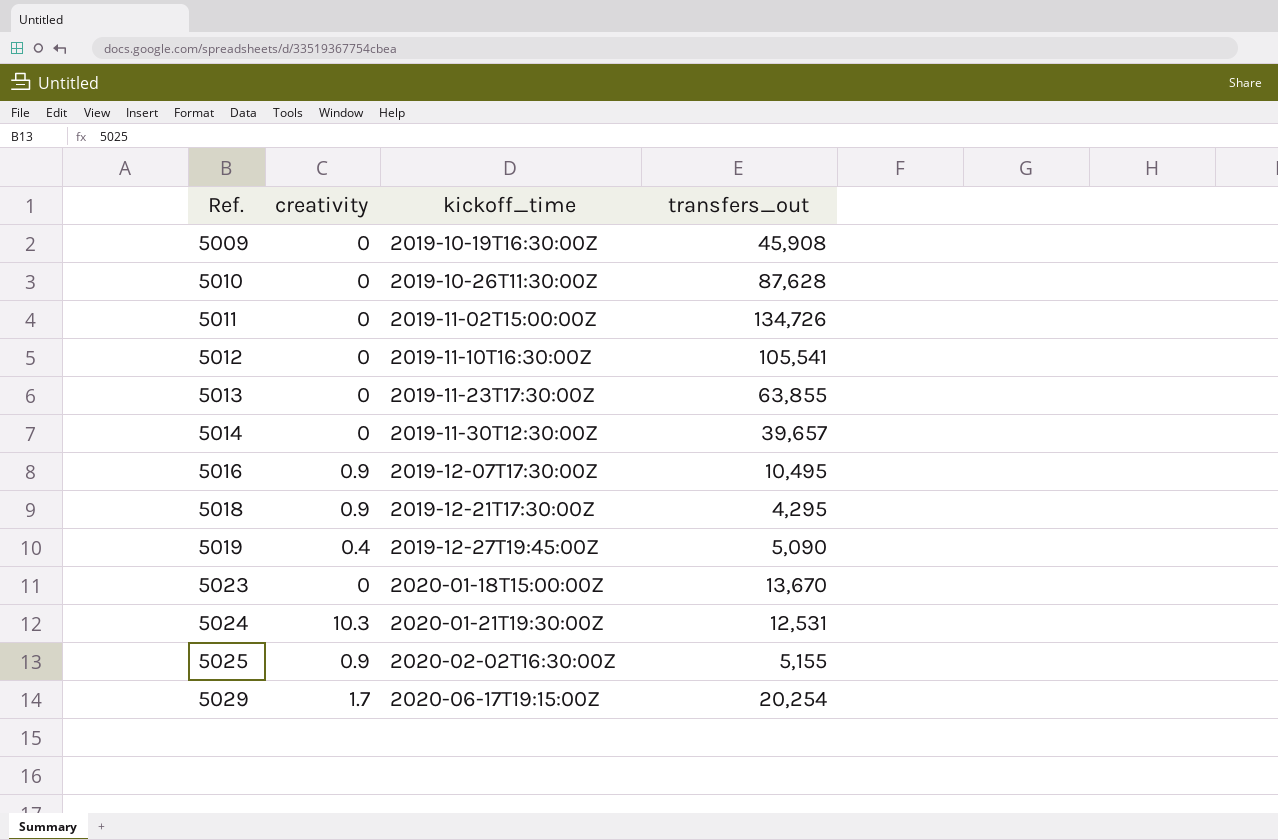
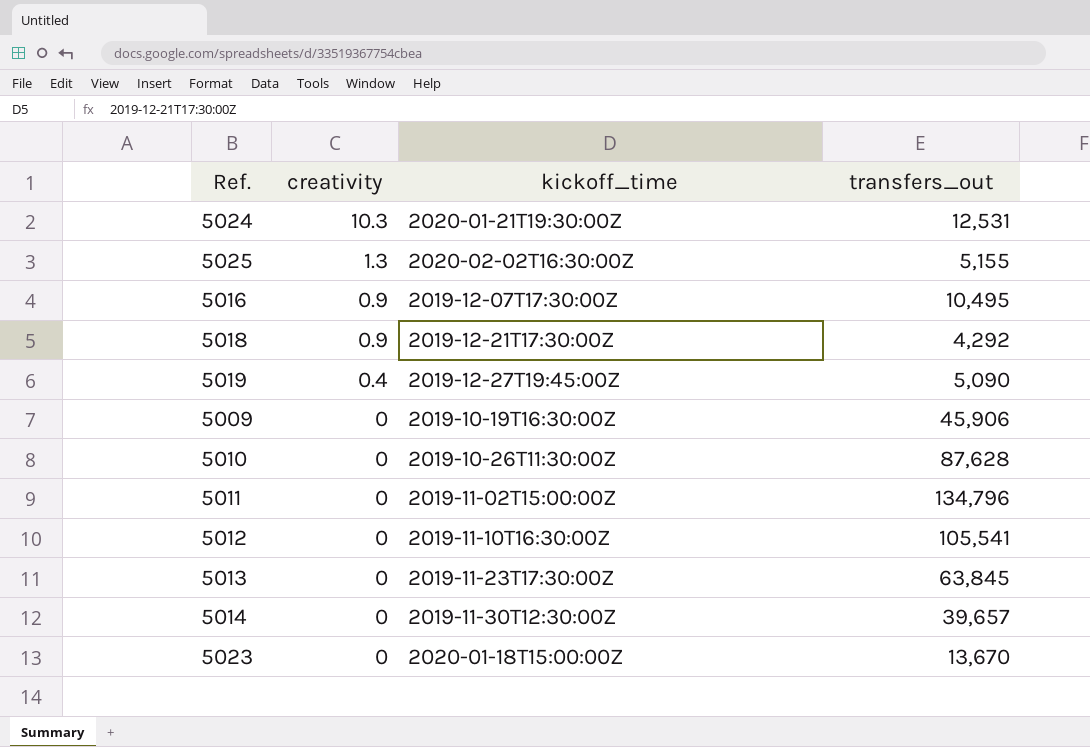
row order: Ref. ascending -> creativity descending
row 5029: 1.7 | 2020-06-17T19:15:00Z | 20,254 -> none
5025 | creativity: 0.9 -> 1.3
5018 | transfers_out: 4,295 -> 4,292
5009 | transfers_out: 45,908 -> 45,906
5011 | transfers_out: 134,726 -> 134,796
5013 | transfers_out: 63,855 -> 63,845

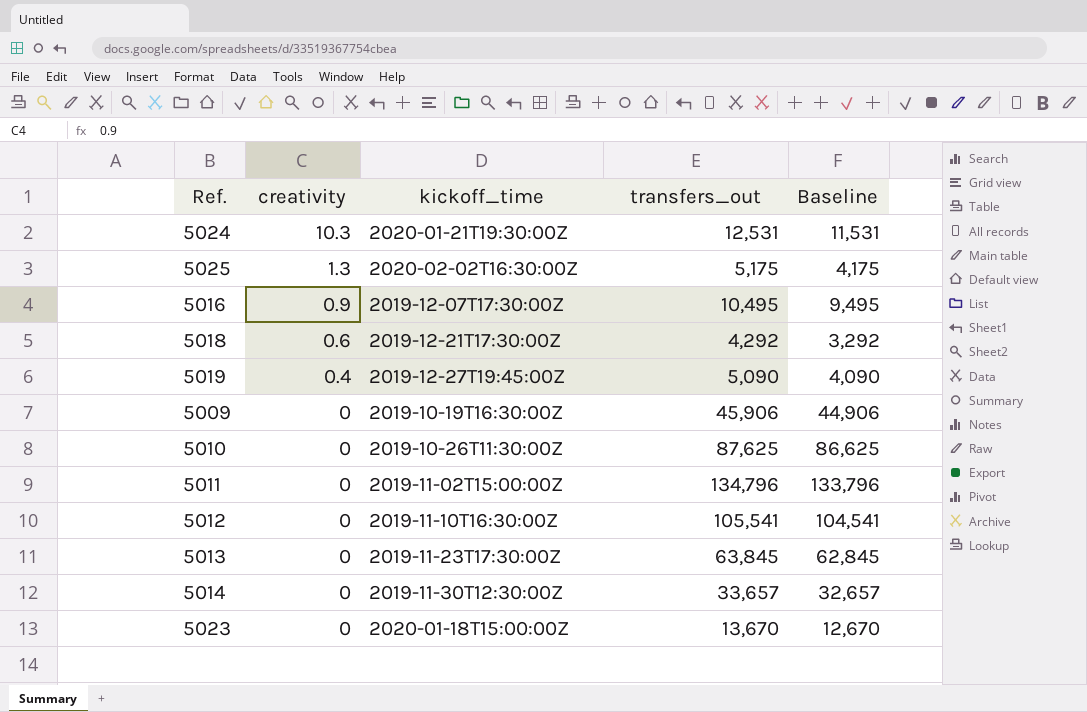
column Baseline | formula: none -> [transfers_out] - 1000
5025 | transfers_out: 5,155 -> 5,175
5018 | creativity: 0.9 -> 0.6
5010 | transfers_out: 87,628 -> 87,625
5014 | transfers_out: 39,657 -> 33,657

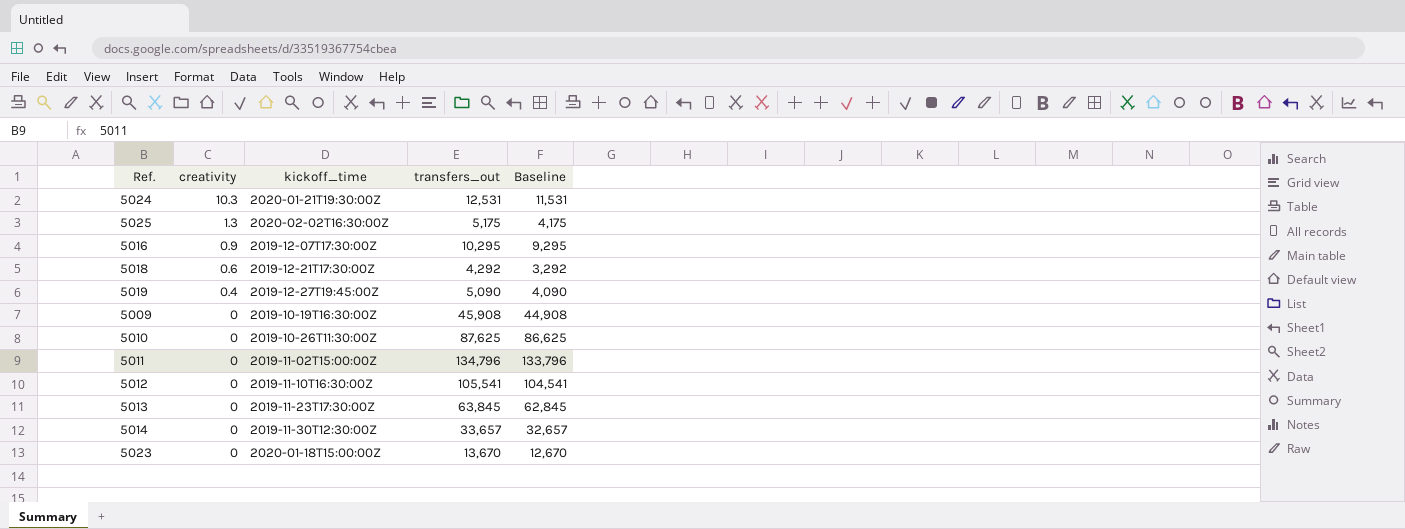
5016 | transfers_out: 10,495 -> 10,295
5016 | Baseline: 9,495 -> 9,295
5009 | transfers_out: 45,906 -> 45,908
5009 | Baseline: 44,906 -> 44,908

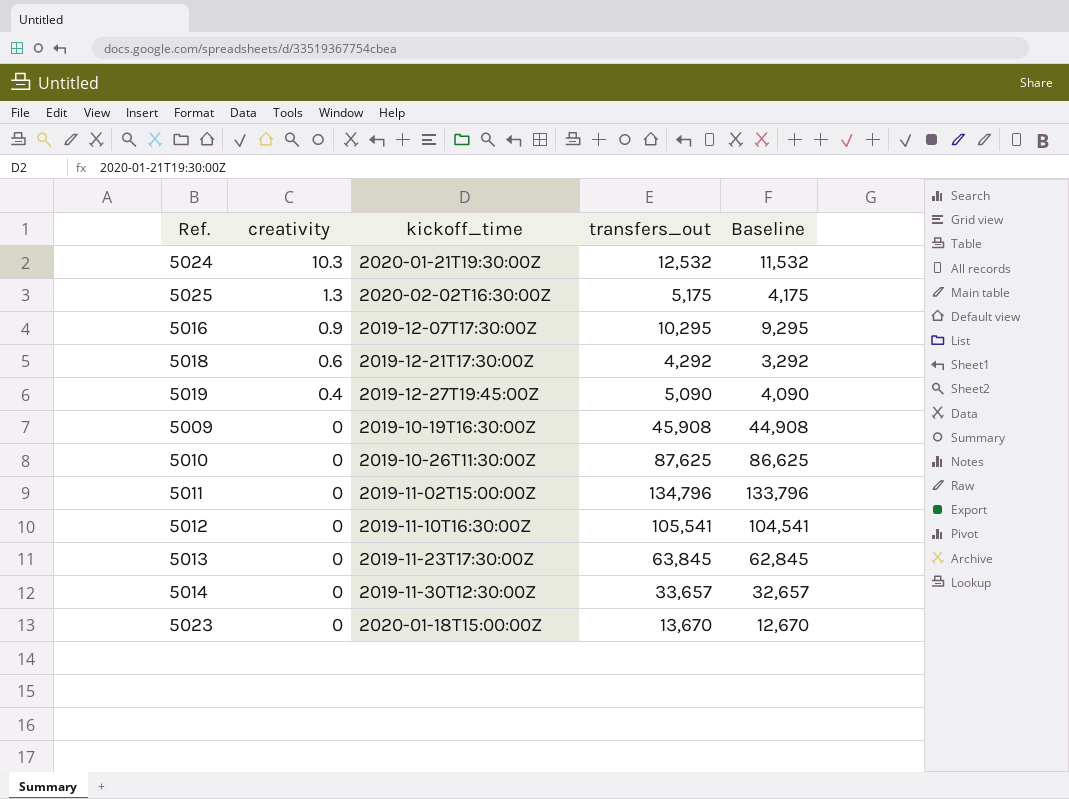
5024 | transfers_out: 12,531 -> 12,532
5024 | Baseline: 11,531 -> 11,532

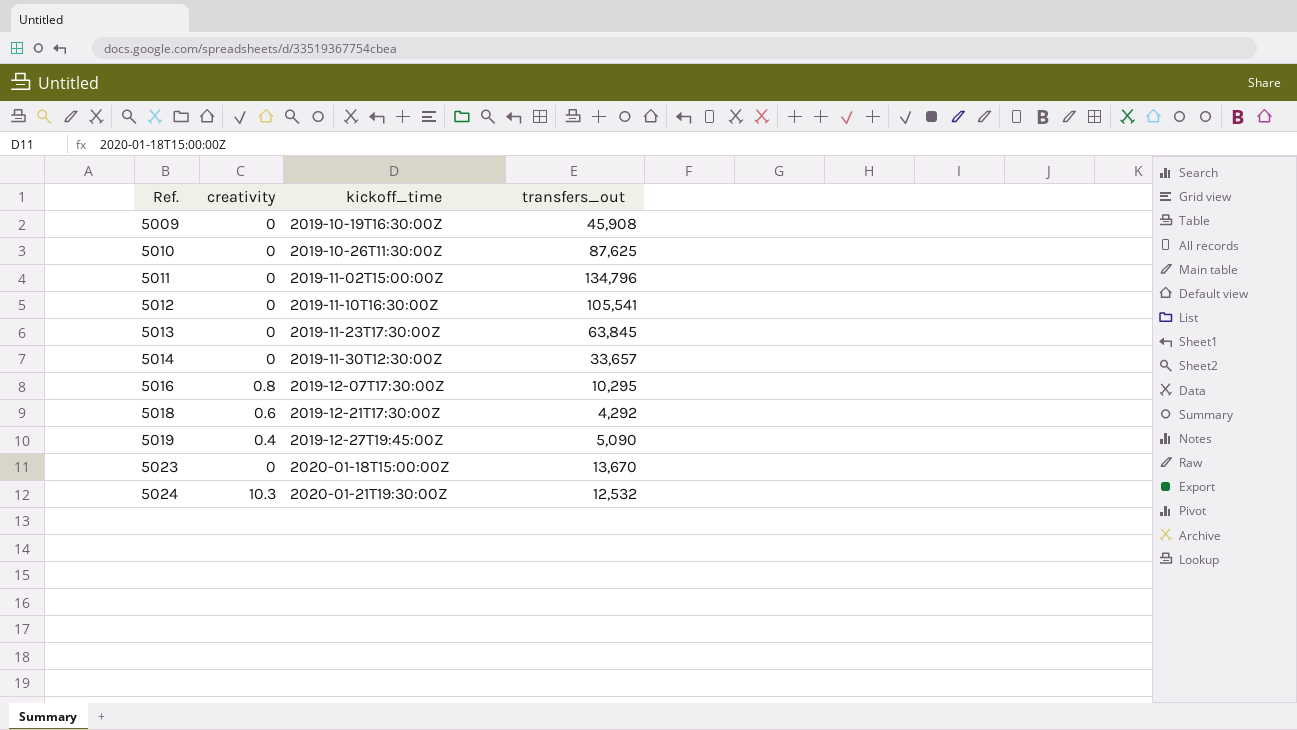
row order: creativity descending -> Ref. ascending
column Baseline | formula: [transfers_out] - 1000 -> none
row 5025: 1.3 | 2020-02-02T16:30:00Z | 5,175 | 4,175 -> none
5016 | creativity: 0.9 -> 0.8

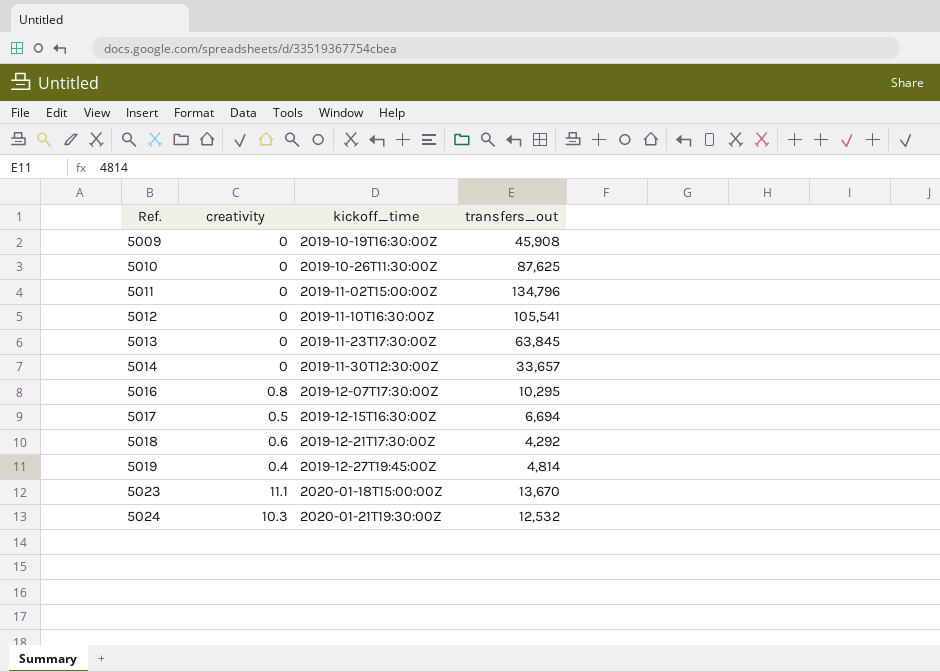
row 5017: none -> 0.5 | 2019-12-15T16:30:00Z | 6,694
5019 | transfers_out: 5,090 -> 4,814
5023 | creativity: 0 -> 11.1

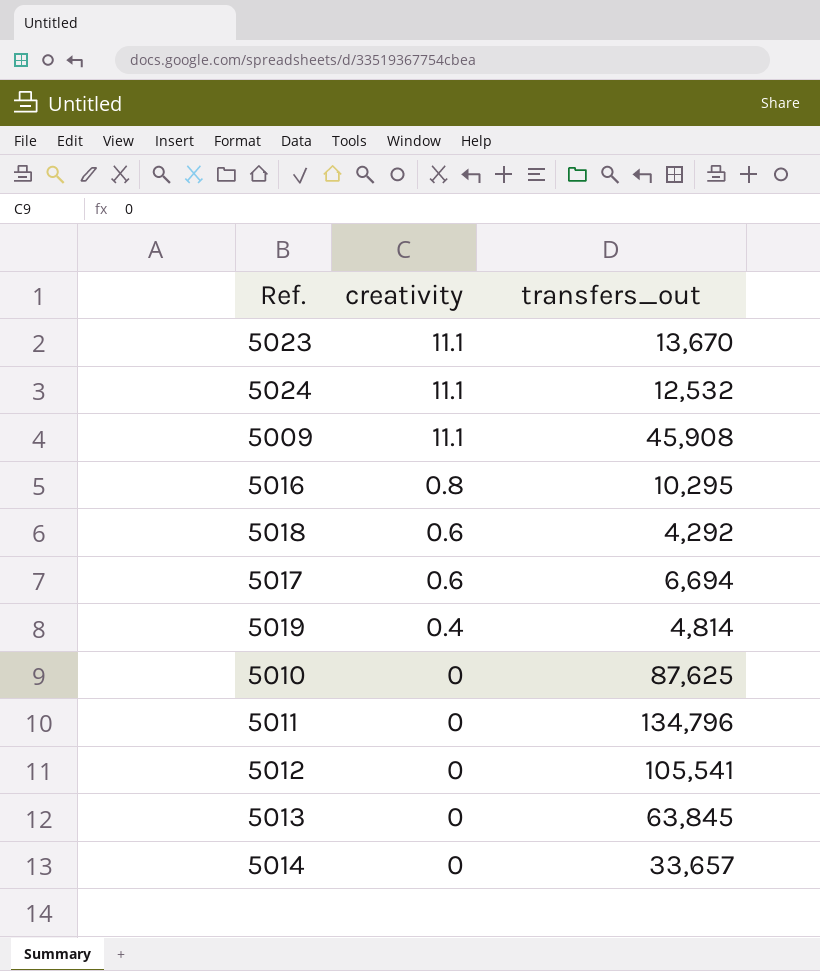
row order: Ref. ascending -> creativity descending
column kickoff_time | position: 3 -> none
5024 | creativity: 10.3 -> 11.1
5009 | creativity: 0 -> 11.1
5017 | creativity: 0.5 -> 0.6

